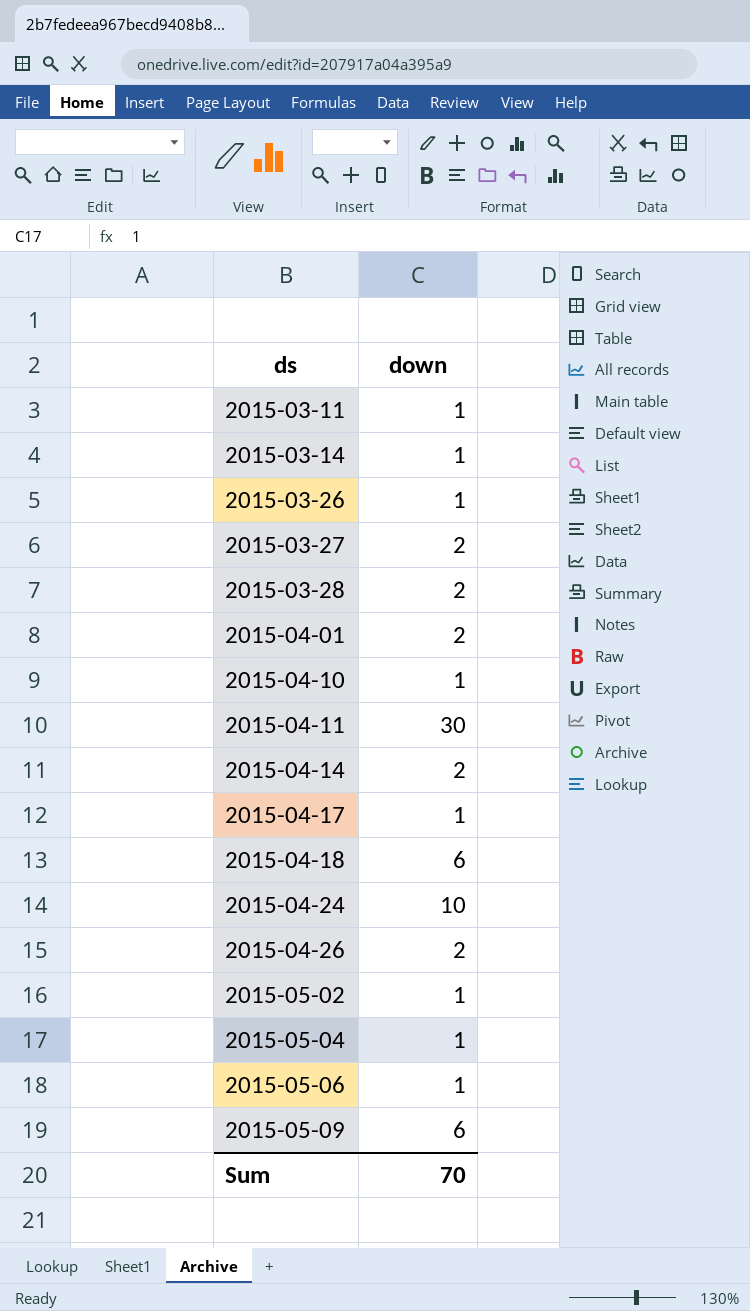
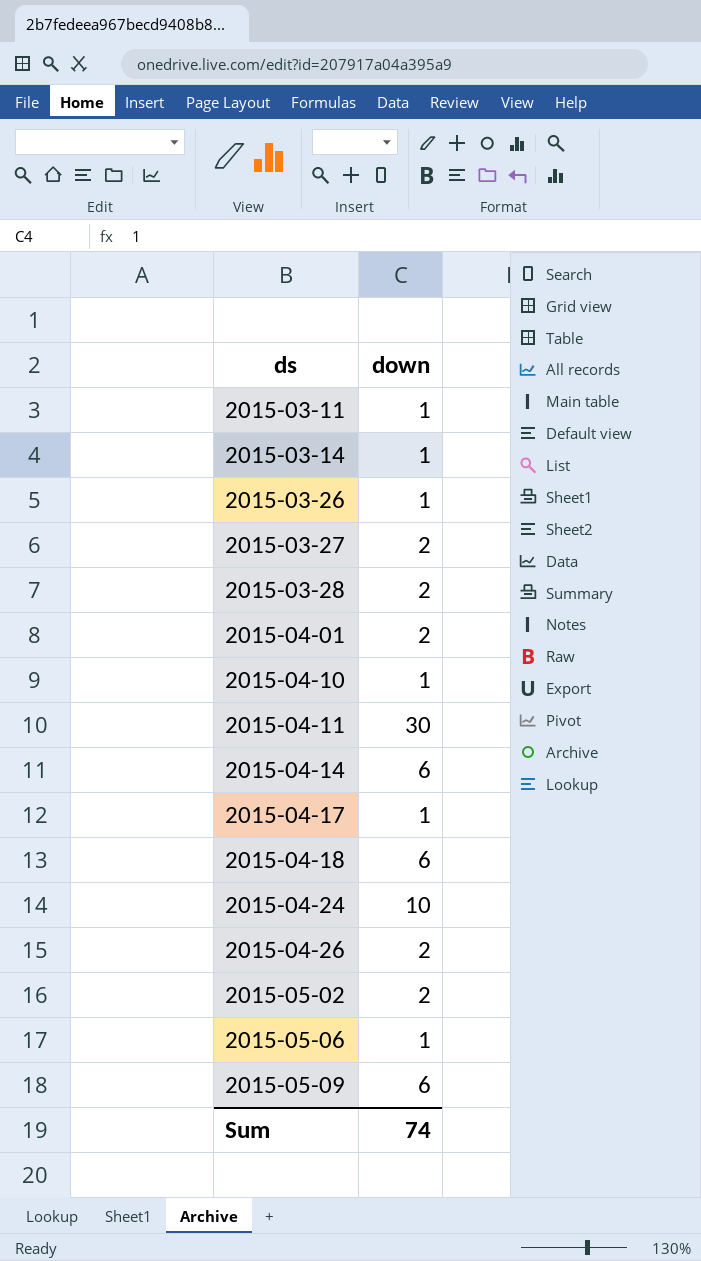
row 2015-05-04: 1 -> none
2015-04-14 | down: 2 -> 6
2015-05-02 | down: 1 -> 2
Sum | down: 70 -> 74

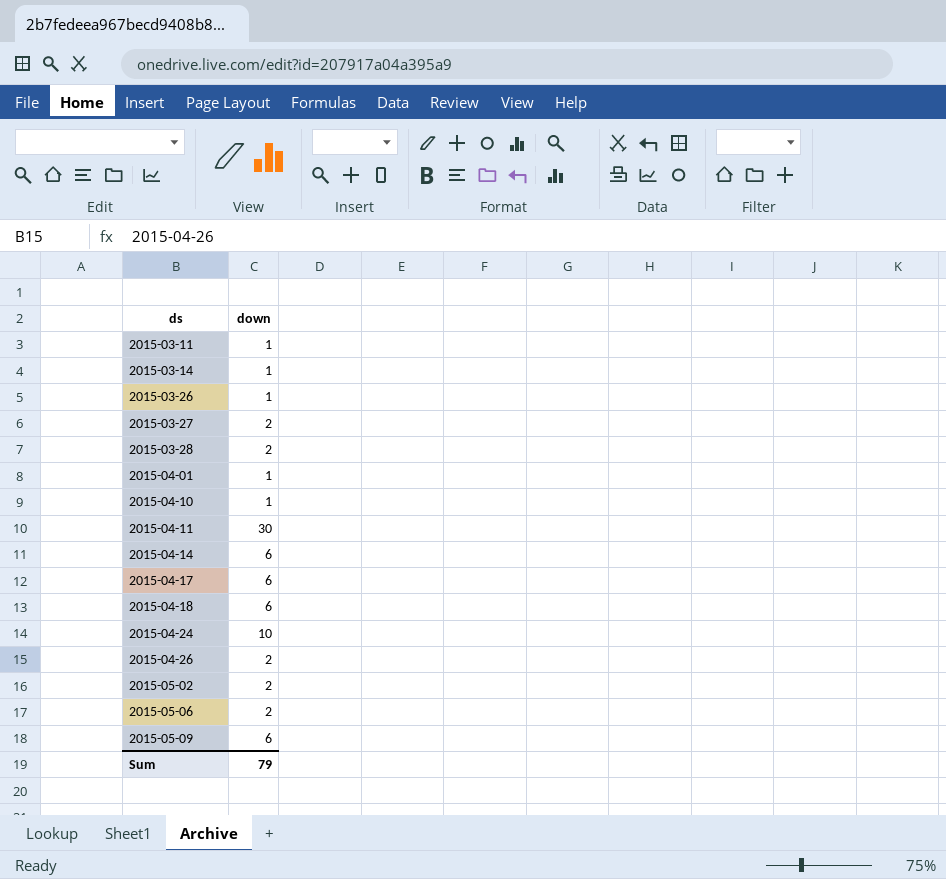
2015-04-01 | down: 2 -> 1
2015-04-17 | down: 1 -> 6
2015-05-06 | down: 1 -> 2
Sum | down: 74 -> 79

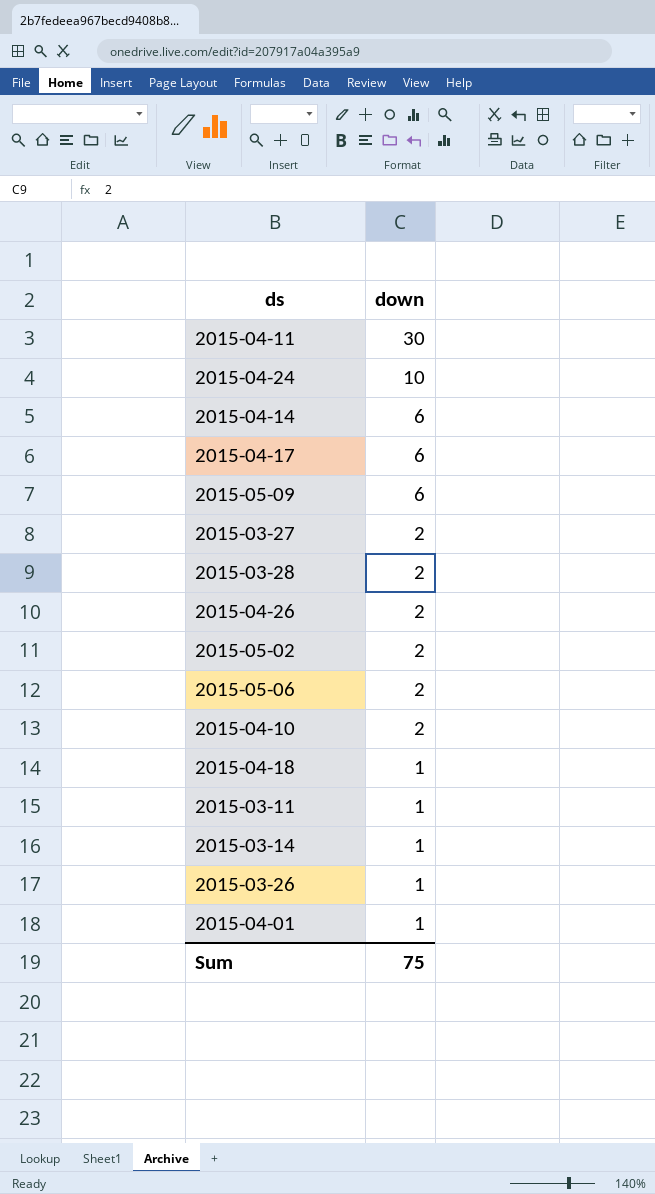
row order: ds ascending -> down descending
2015-04-10 | down: 1 -> 2
2015-04-18 | down: 6 -> 1
Sum | down: 79 -> 75

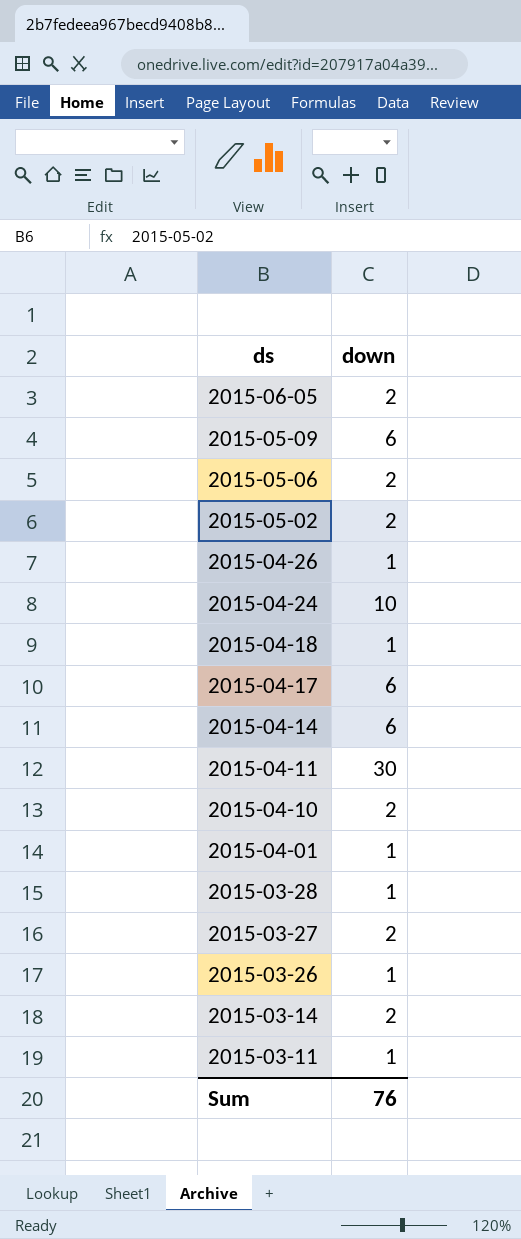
row order: down descending -> ds descending
row 2015-06-05: none -> 2
2015-04-26 | down: 2 -> 1
2015-03-28 | down: 2 -> 1
2015-03-14 | down: 1 -> 2
Sum | down: 75 -> 76

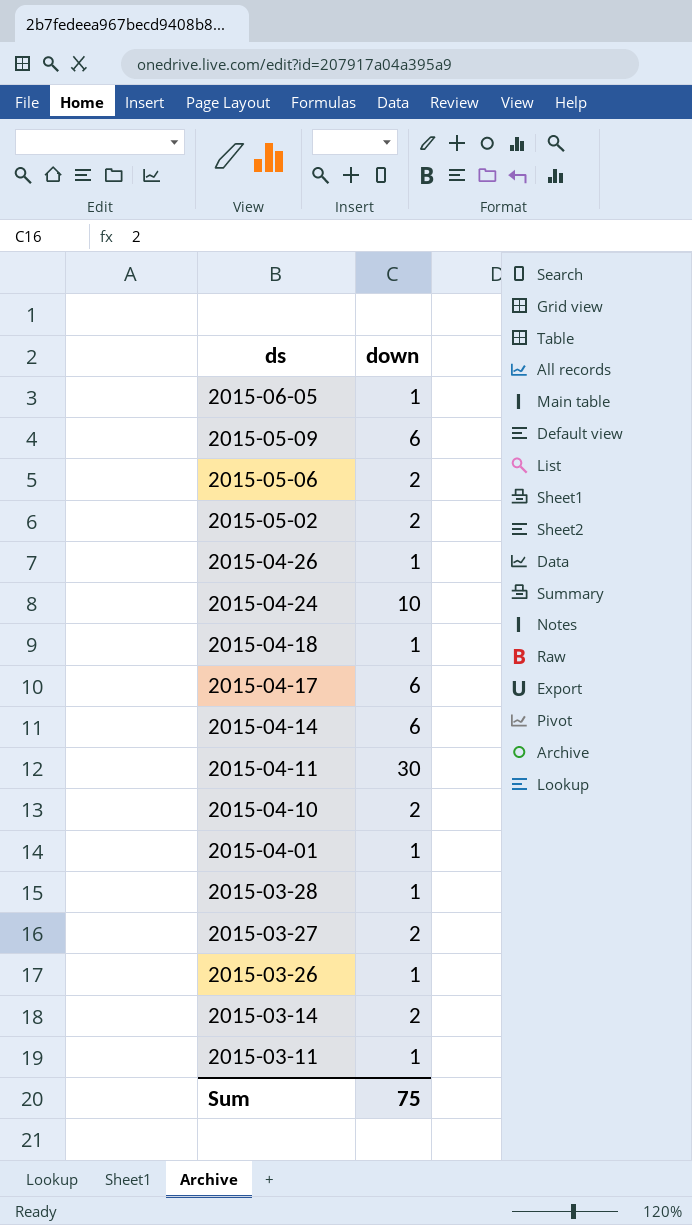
2015-06-05 | down: 2 -> 1
Sum | down: 76 -> 75

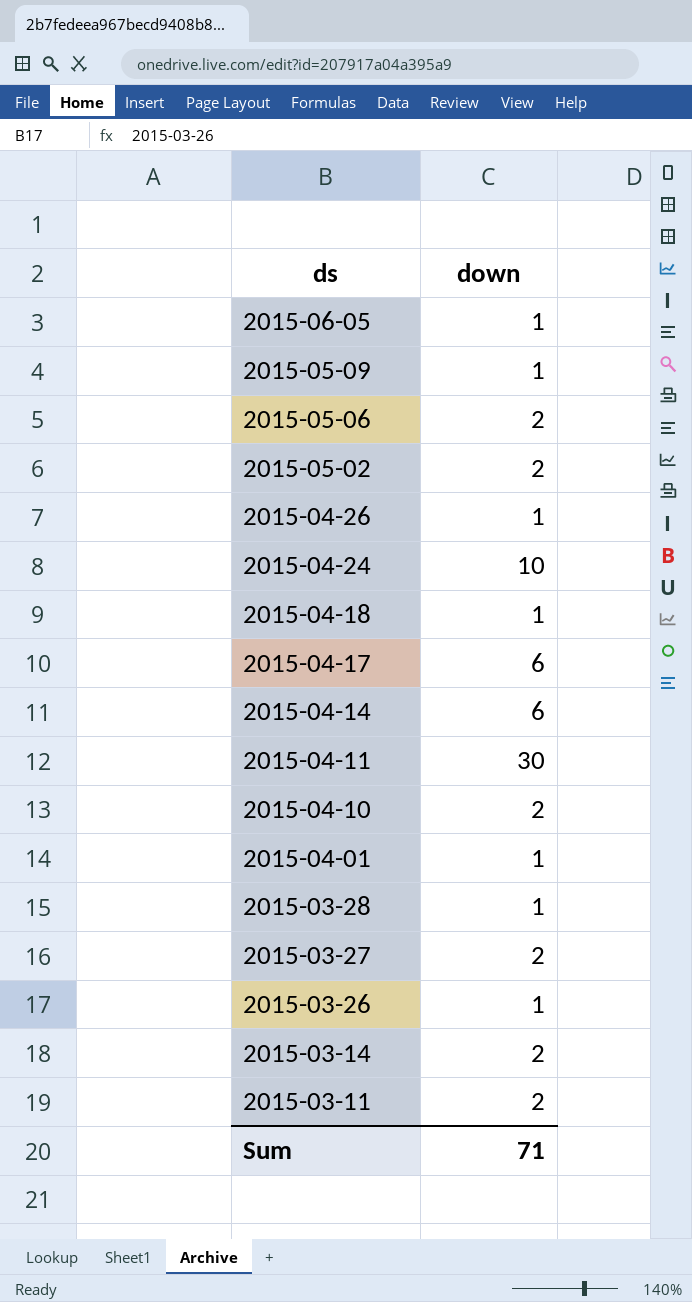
2015-05-09 | down: 6 -> 1
2015-03-11 | down: 1 -> 2
Sum | down: 75 -> 71

